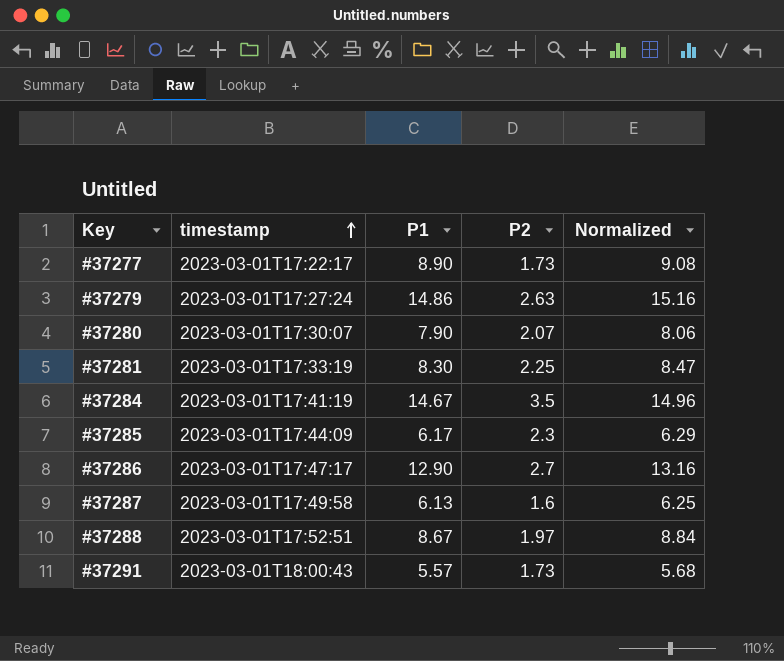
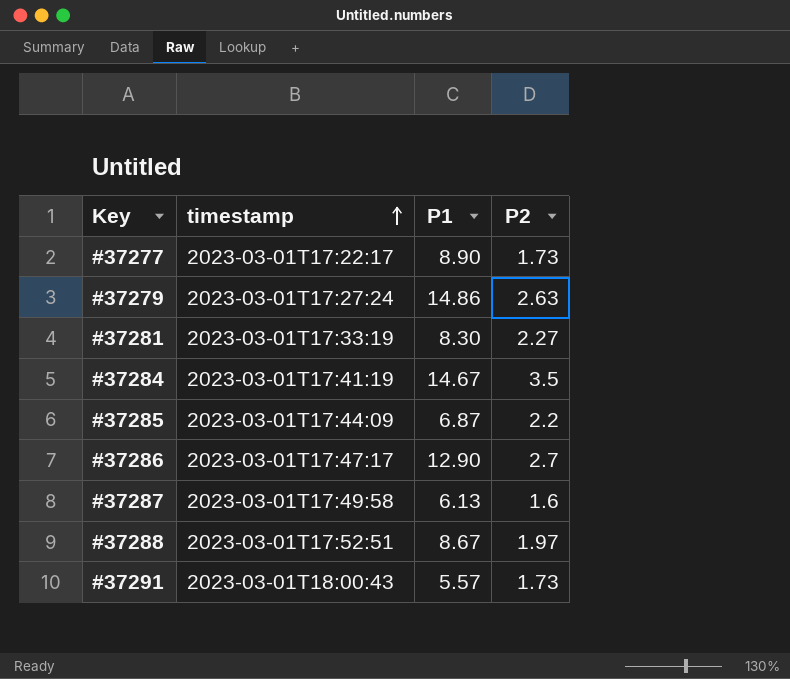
column Normalized | formula: [P1] * 1.02 -> none
row #37280: 2023-03-01T17:30:07 | 7.90 | 2.07 | 8.06 -> none
#37281 | P2: 2.25 -> 2.27
#37285 | P1: 6.17 -> 6.87
#37285 | P2: 2.3 -> 2.2

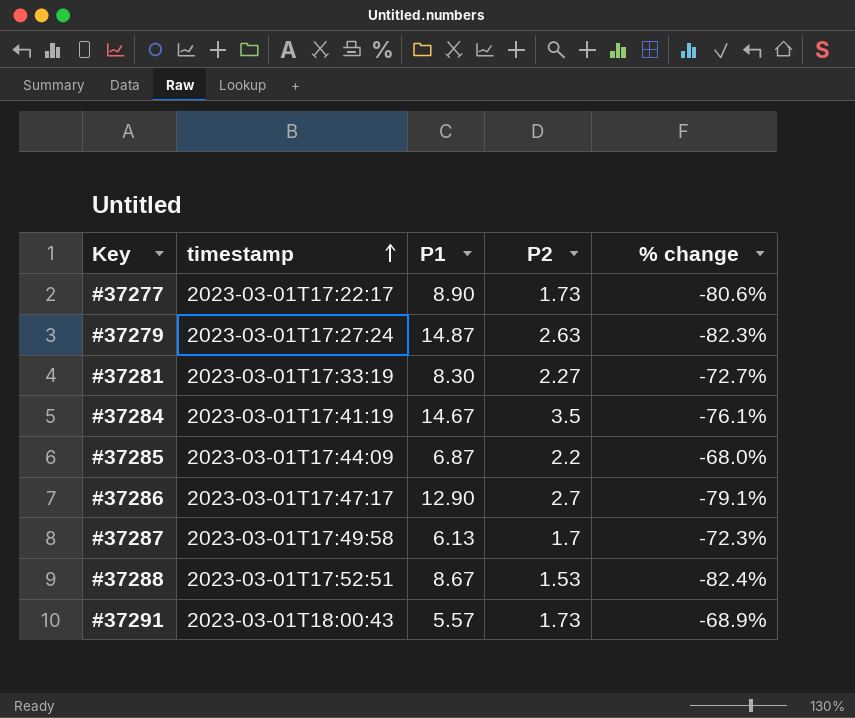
column % change | formula: none -> ([P2] - [P1]) / [P1]
#37279 | P1: 14.86 -> 14.87
#37287 | P2: 1.6 -> 1.7
#37288 | P2: 1.97 -> 1.53

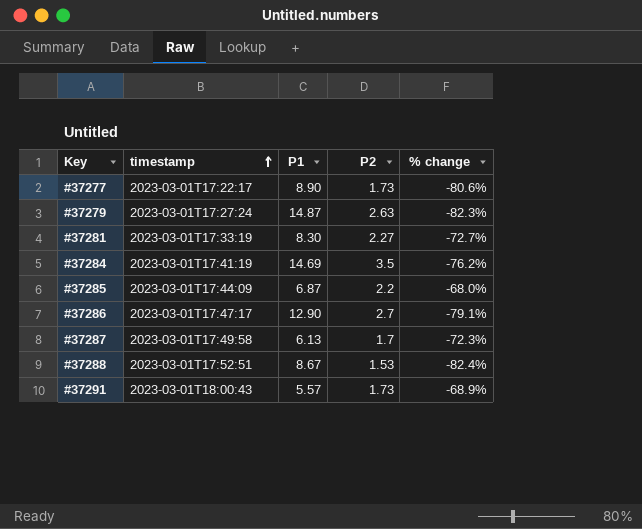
#37284 | P1: 14.67 -> 14.69
#37284 | % change: -76.1% -> -76.2%

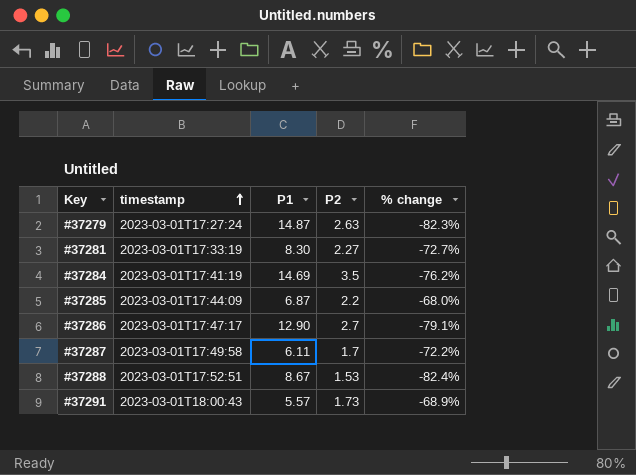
row #37277: 2023-03-01T17:22:17 | 8.90 | 1.73 | -80.6% -> none
#37287 | P1: 6.13 -> 6.11
#37287 | % change: -72.3% -> -72.2%

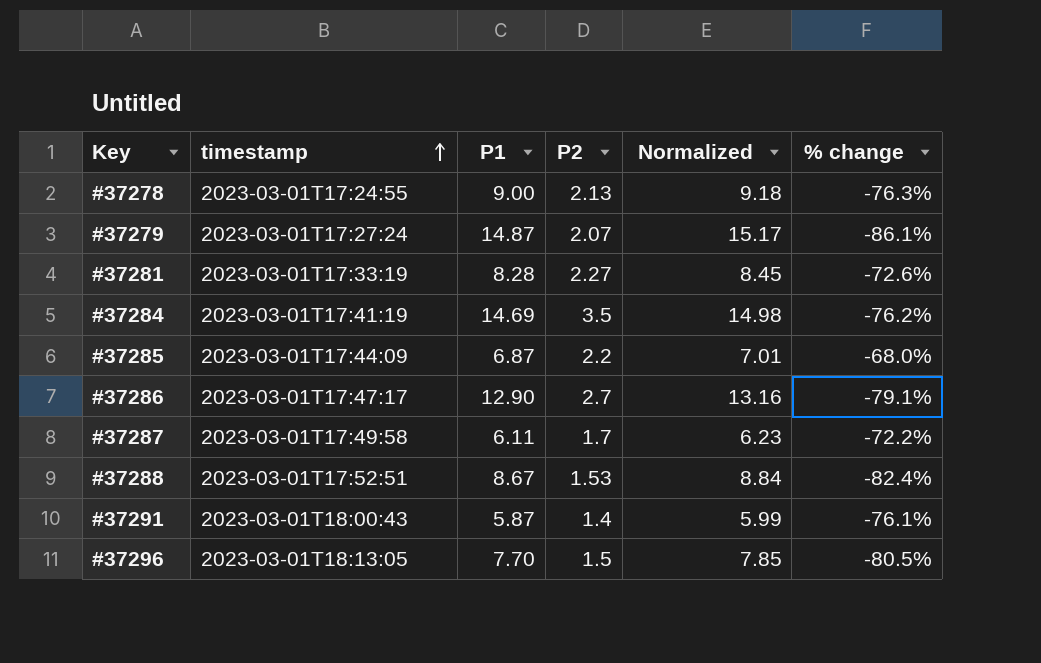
column Normalized | formula: none -> [P1] * 1.02
row #37278: none -> 2023-03-01T17:24:55 | 9.00 | 2.13 | 9.18 | -76.3%
#37279 | P2: 2.63 -> 2.07
#37279 | % change: -82.3% -> -86.1%
#37281 | P1: 8.30 -> 8.28
#37281 | % change: -72.7% -> -72.6%
#37291 | P1: 5.57 -> 5.87
#37291 | P2: 1.73 -> 1.4
#37291 | % change: -68.9% -> -76.1%
row #37296: none -> 2023-03-01T18:13:05 | 7.70 | 1.5 | 7.85 | -80.5%

